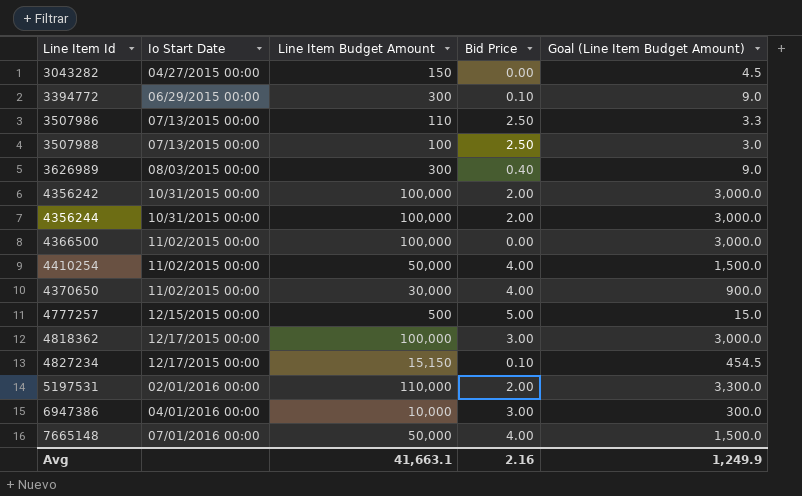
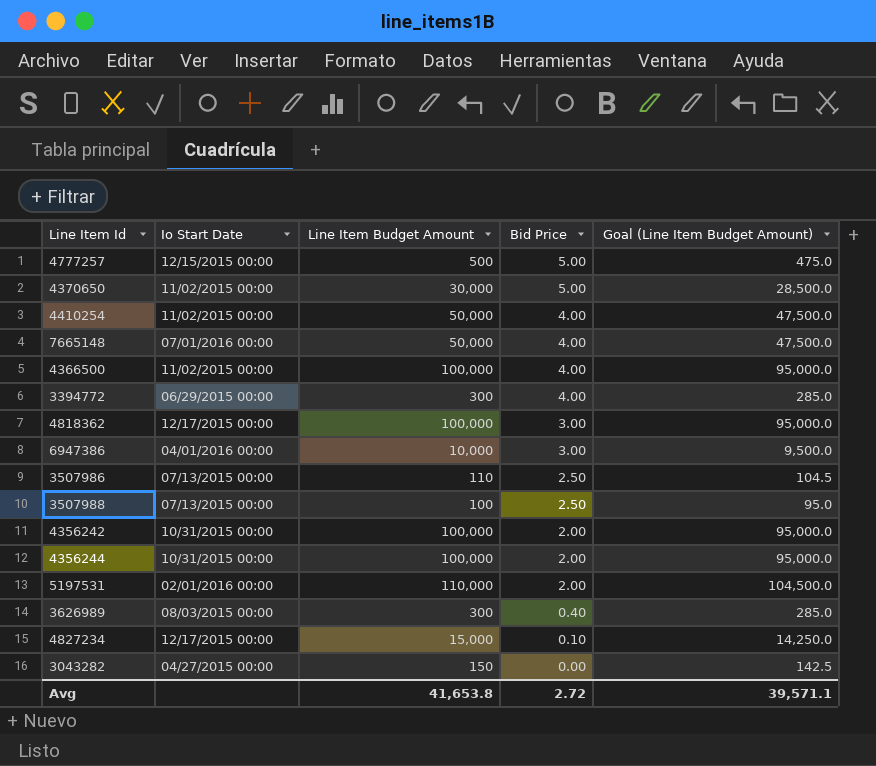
row order: Io Start Date ascending -> Bid Price descending
column Goal (Line Item Budget Amount) | formula: [Line Item Budget Amount] * 0.03 -> [Line Item Budget Amount] * 0.95
4370650 | Bid Price: 4.00 -> 5.00
4366500 | Bid Price: 0.00 -> 4.00
3394772 | Bid Price: 0.10 -> 4.00
4827234 | Line Item Budget Amount: 15,150 -> 15,000
Avg | Line Item Budget Amount: 41,663.1 -> 41,653.8
Avg | Bid Price: 2.16 -> 2.72
Avg | Goal (Line Item Budget Amount): 1,249.9 -> 39,571.1

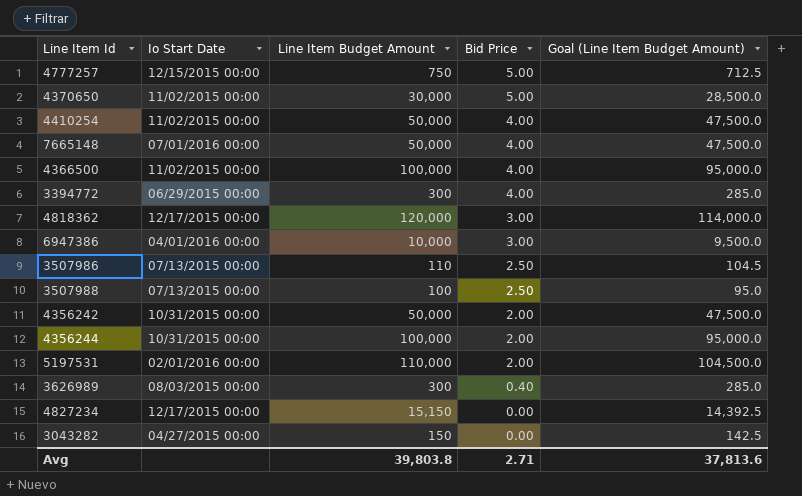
4777257 | Line Item Budget Amount: 500 -> 750
4777257 | Goal (Line Item Budget Amount): 475.0 -> 712.5
4818362 | Line Item Budget Amount: 100,000 -> 120,000
4818362 | Goal (Line Item Budget Amount): 95,000.0 -> 114,000.0
4356242 | Line Item Budget Amount: 100,000 -> 50,000
4356242 | Goal (Line Item Budget Amount): 95,000.0 -> 47,500.0
4827234 | Line Item Budget Amount: 15,000 -> 15,150
4827234 | Bid Price: 0.10 -> 0.00
4827234 | Goal (Line Item Budget Amount): 14,250.0 -> 14,392.5
Avg | Line Item Budget Amount: 41,653.8 -> 39,803.8
Avg | Bid Price: 2.72 -> 2.71
Avg | Goal (Line Item Budget Amount): 39,571.1 -> 37,813.6

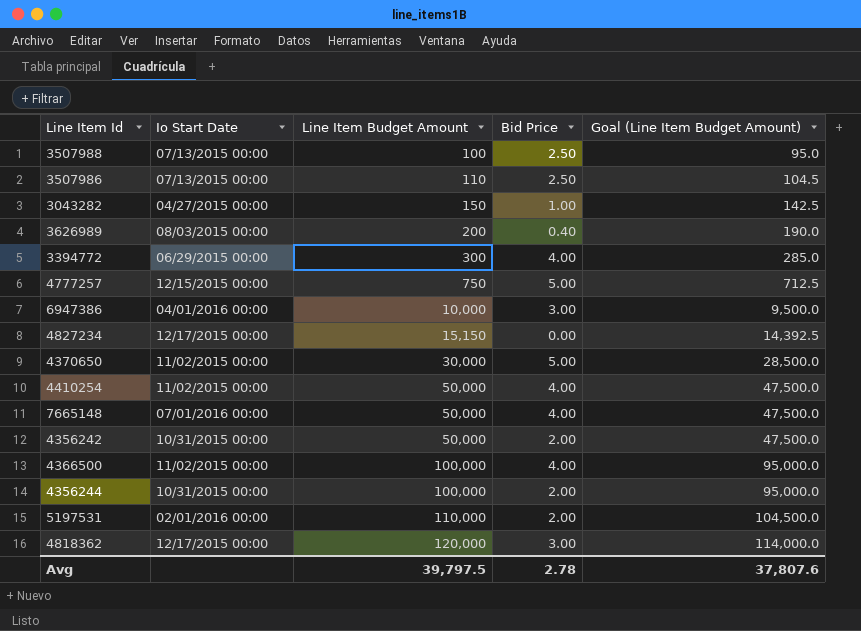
row order: Bid Price descending -> Line Item Budget Amount ascending
3043282 | Bid Price: 0.00 -> 1.00
3626989 | Line Item Budget Amount: 300 -> 200
3626989 | Goal (Line Item Budget Amount): 285.0 -> 190.0
Avg | Line Item Budget Amount: 39,803.8 -> 39,797.5
Avg | Bid Price: 2.71 -> 2.78
Avg | Goal (Line Item Budget Amount): 37,813.6 -> 37,807.6

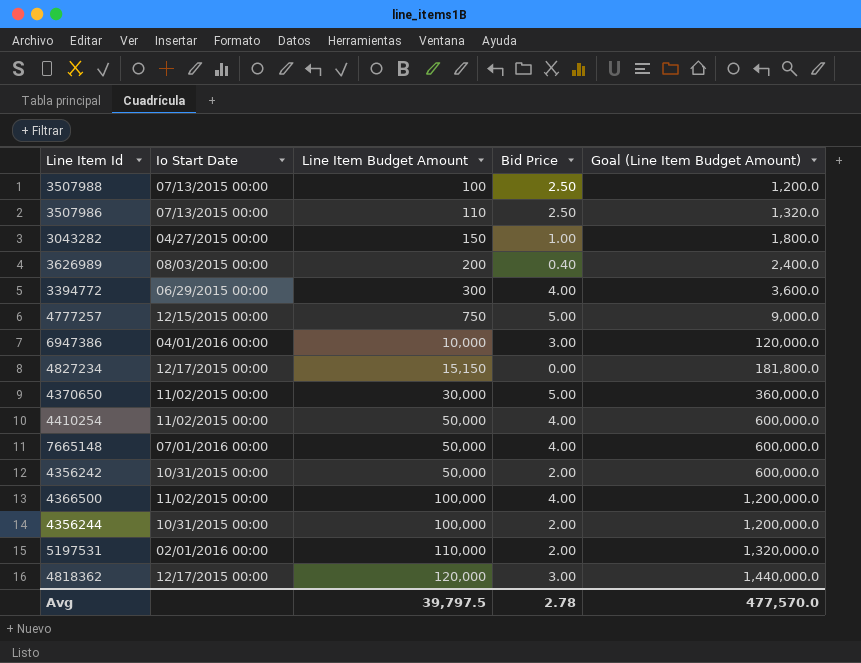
column Goal (Line Item Budget Amount) | formula: [Line Item Budget Amount] * 0.95 -> [Line Item Budget Amount] * 12
Avg | Goal (Line Item Budget Amount): 37,807.6 -> 477,570.0

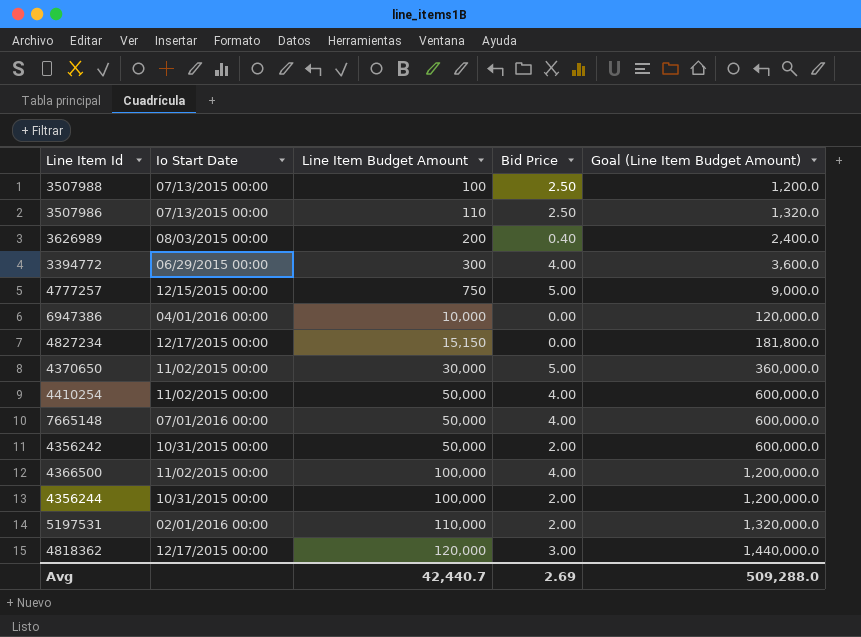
row 3043282: 04/27/2015 00:00 | 150 | 1.00 | 1,800.0 -> none
6947386 | Bid Price: 3.00 -> 0.00
Avg | Line Item Budget Amount: 39,797.5 -> 42,440.7
Avg | Bid Price: 2.78 -> 2.69
Avg | Goal (Line Item Budget Amount): 477,570.0 -> 509,288.0

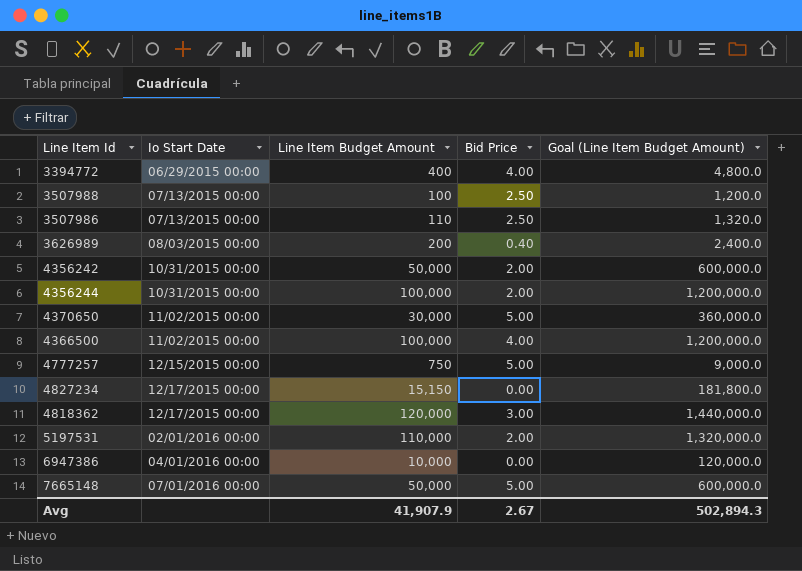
row order: Line Item Budget Amount ascending -> Io Start Date ascending
row 4410254: 11/02/2015 00:00 | 50,000 | 4.00 | 600,000.0 -> none
3394772 | Line Item Budget Amount: 300 -> 400
3394772 | Goal (Line Item Budget Amount): 3,600.0 -> 4,800.0
7665148 | Bid Price: 4.00 -> 5.00
Avg | Line Item Budget Amount: 42,440.7 -> 41,907.9
Avg | Bid Price: 2.69 -> 2.67
Avg | Goal (Line Item Budget Amount): 509,288.0 -> 502,894.3

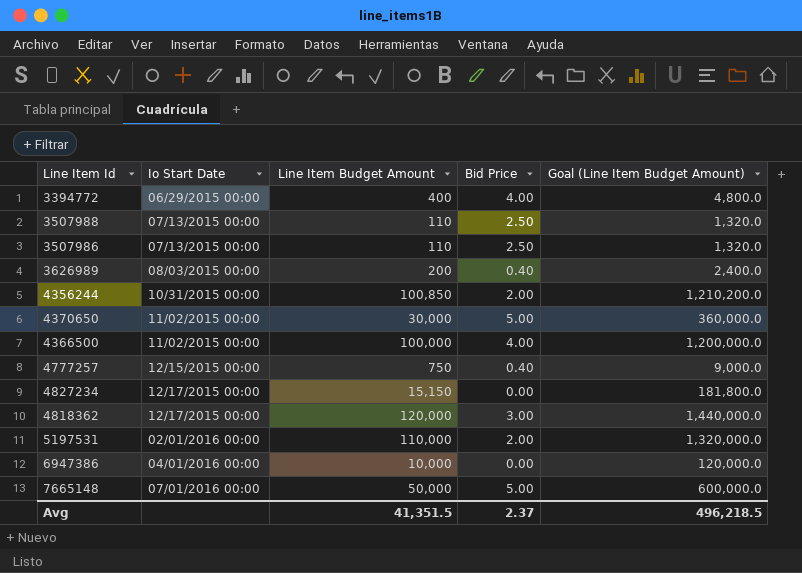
row 4356242: 10/31/2015 00:00 | 50,000 | 2.00 | 600,000.0 -> none
3507988 | Line Item Budget Amount: 100 -> 110
3507988 | Goal (Line Item Budget Amount): 1,200.0 -> 1,320.0
4356244 | Line Item Budget Amount: 100,000 -> 100,850
4356244 | Goal (Line Item Budget Amount): 1,200,000.0 -> 1,210,200.0
4777257 | Bid Price: 5.00 -> 0.40
Avg | Line Item Budget Amount: 41,907.9 -> 41,351.5
Avg | Bid Price: 2.67 -> 2.37
Avg | Goal (Line Item Budget Amount): 502,894.3 -> 496,218.5

